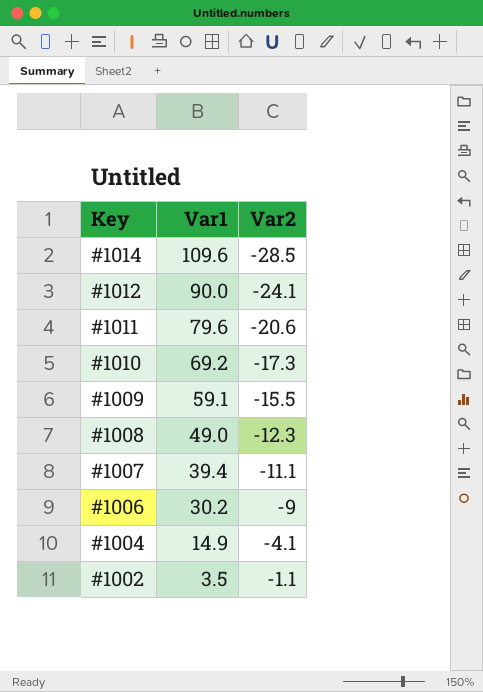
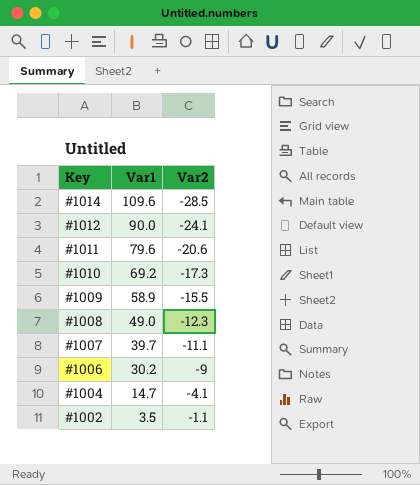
#1009 | Var1: 59.1 -> 58.9
#1007 | Var1: 39.4 -> 39.7
#1004 | Var1: 14.9 -> 14.7

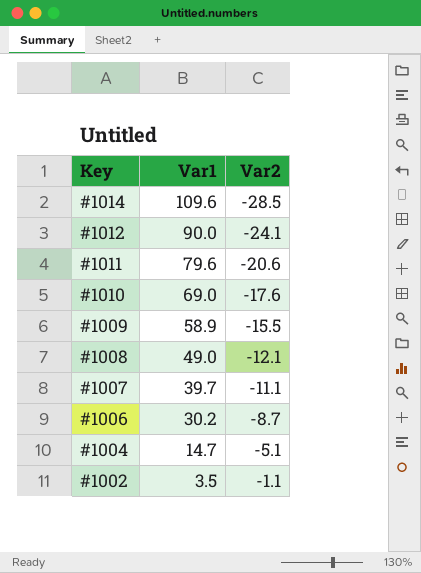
#1010 | Var1: 69.2 -> 69.0
#1010 | Var2: -17.3 -> -17.6
#1008 | Var2: -12.3 -> -12.1
#1006 | Var2: -9 -> -8.7
#1004 | Var2: -4.1 -> -5.1

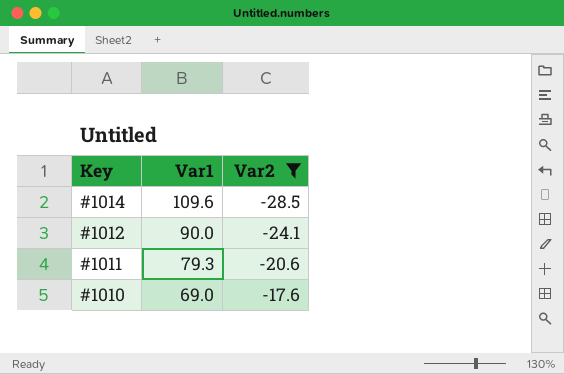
filter: none -> Var2 <= -17.6
#1011 | Var1: 79.6 -> 79.3

